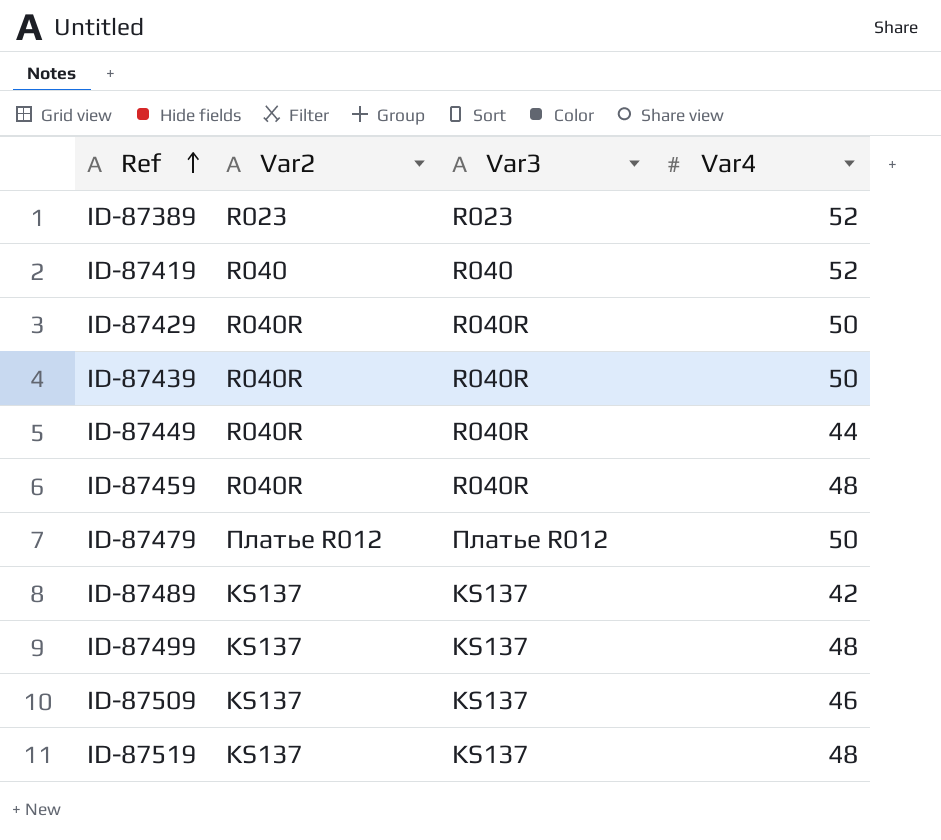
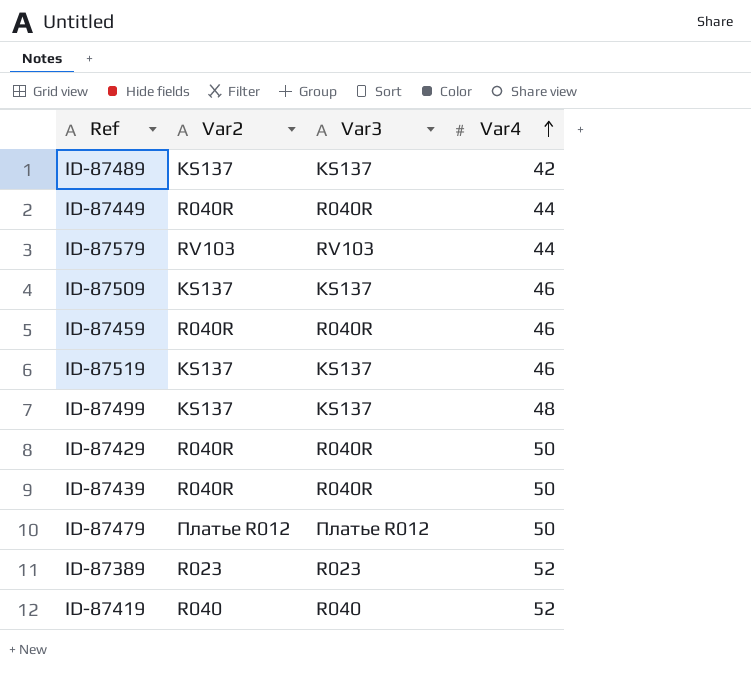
row order: Ref ascending -> Var4 ascending
row ID-87579: none -> RV103 | RV103 | 44
ID-87459 | Var4: 48 -> 46
ID-87519 | Var4: 48 -> 46

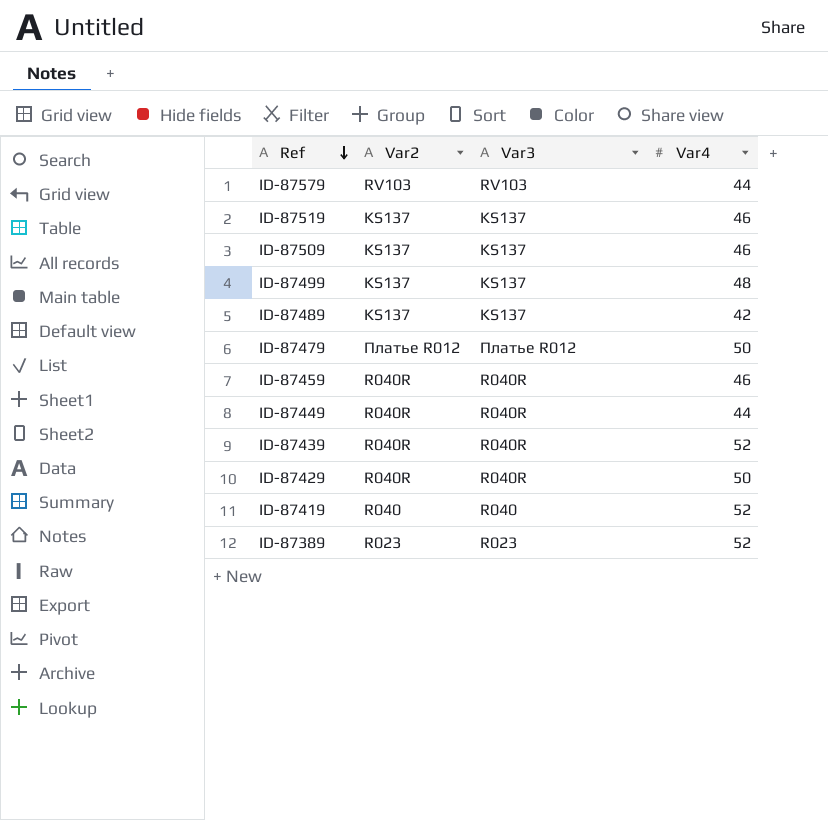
row order: Var4 ascending -> Ref descending
ID-87439 | Var4: 50 -> 52

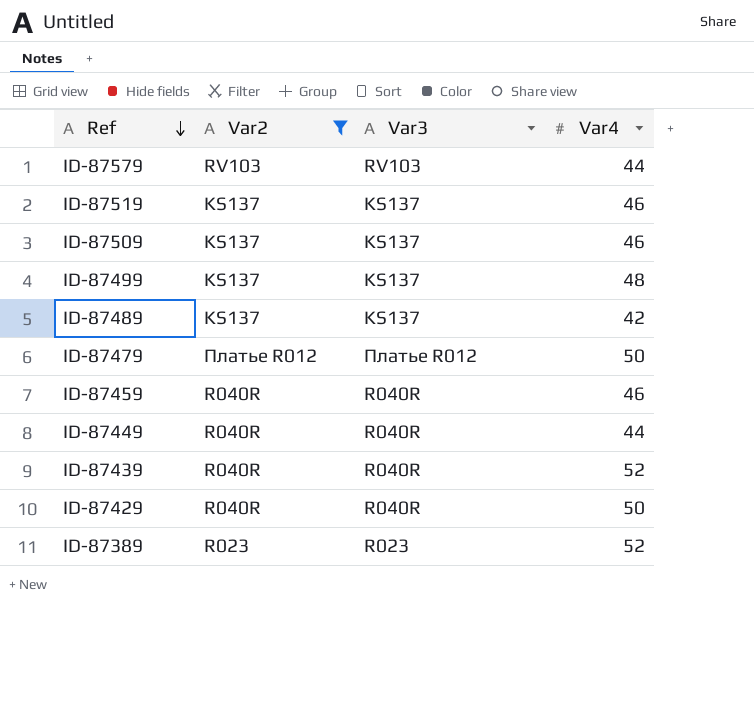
filter: none -> Var2 != R040

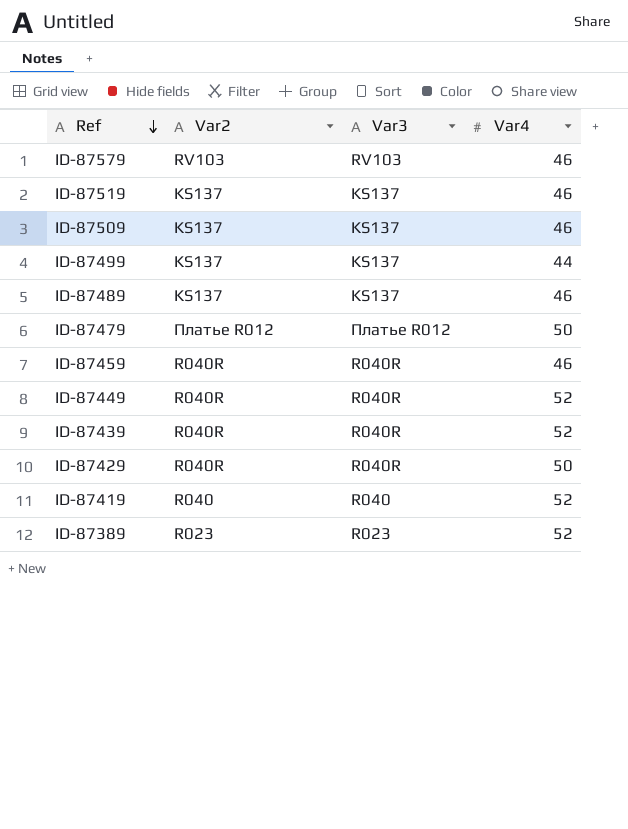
filter: Var2 != R040 -> none
ID-87579 | Var4: 44 -> 46
ID-87499 | Var4: 48 -> 44
ID-87489 | Var4: 42 -> 46
ID-87449 | Var4: 44 -> 52

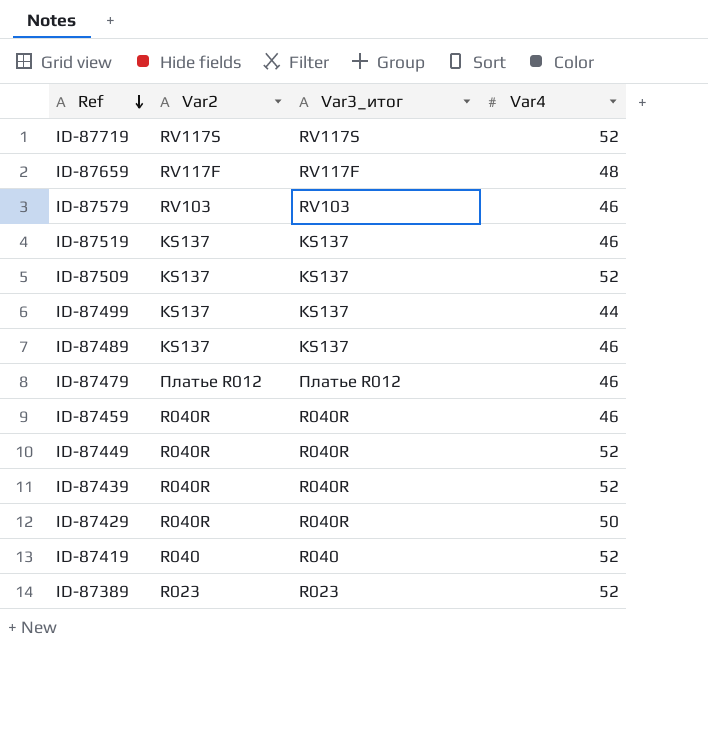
column name: Var3 -> Var3_итог
row ID-87719: none -> RV117S | RV117S | 52
row ID-87659: none -> RV117F | RV117F | 48
ID-87509 | Var4: 46 -> 52
ID-87479 | Var4: 50 -> 46

